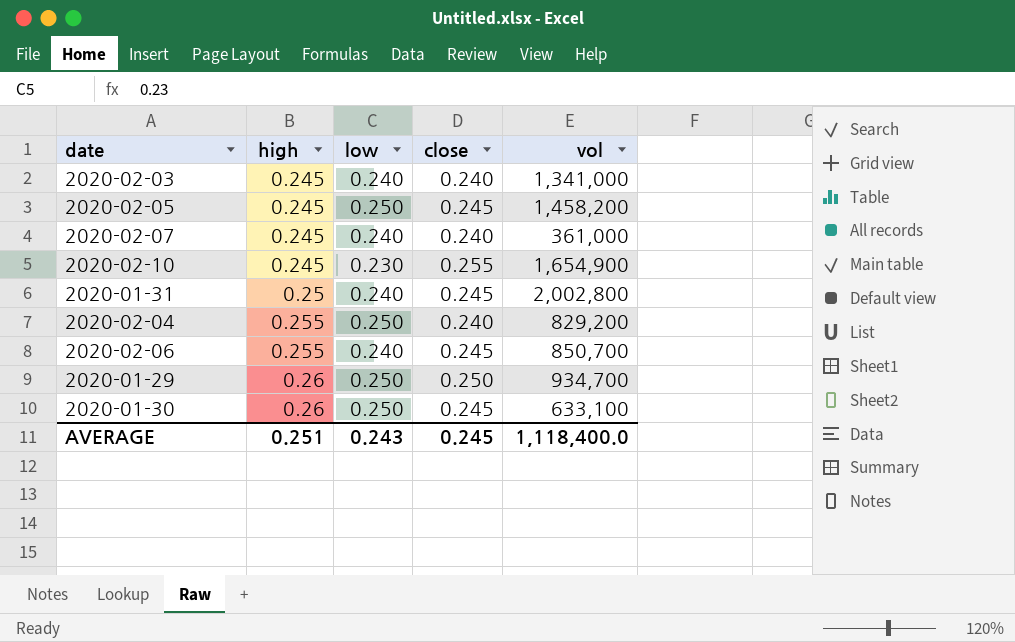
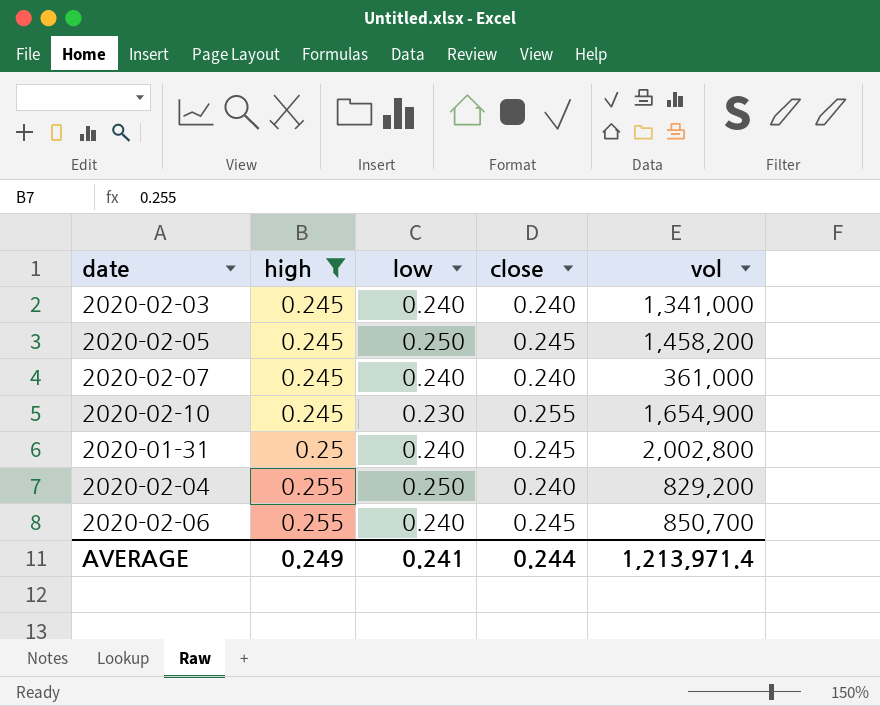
filter: none -> high != 0.26
AVERAGE | high: 0.251 -> 0.249
AVERAGE | low: 0.243 -> 0.241
AVERAGE | close: 0.245 -> 0.244
AVERAGE | vol: 1,118,400.0 -> 1,213,971.4

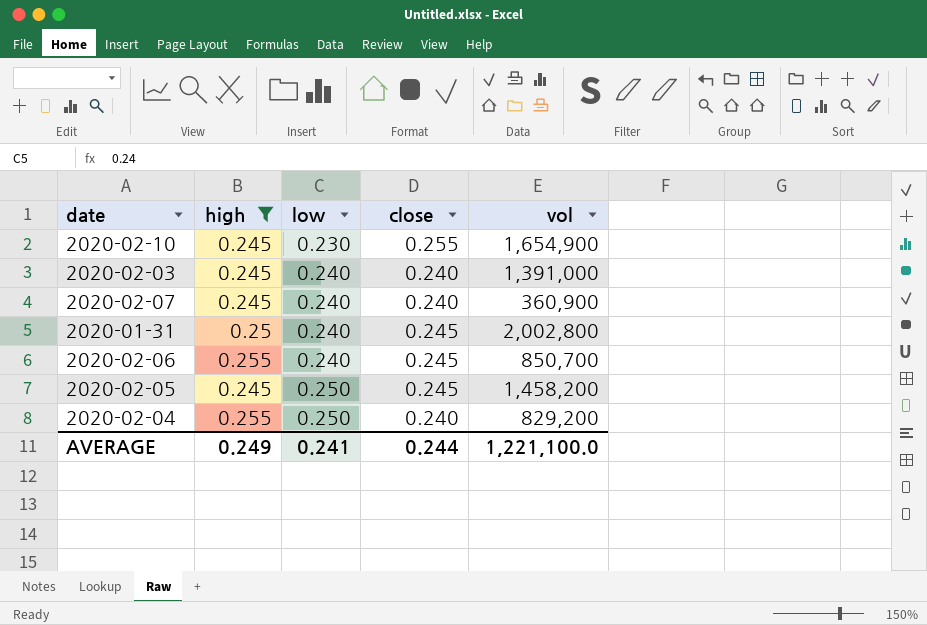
row order: high ascending -> low ascending
2020-02-03 | vol: 1,341,000 -> 1,391,000
2020-02-07 | vol: 361,000 -> 360,900
AVERAGE | vol: 1,213,971.4 -> 1,221,100.0

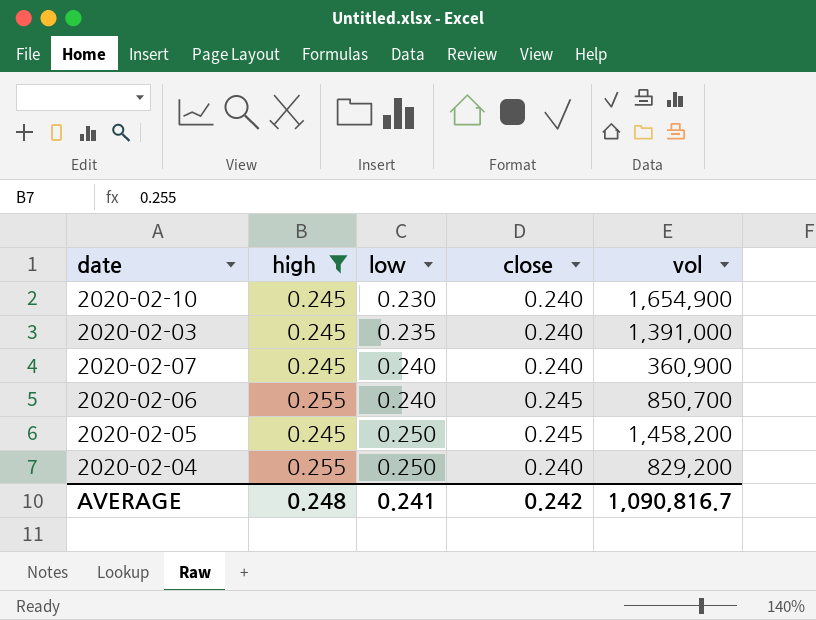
row 2020-01-31: 0.25 | 0.240 | 0.245 | 2,002,800 -> none
2020-02-10 | close: 0.255 -> 0.240
2020-02-03 | low: 0.240 -> 0.235
AVERAGE | high: 0.249 -> 0.248
AVERAGE | close: 0.244 -> 0.242
AVERAGE | vol: 1,221,100.0 -> 1,090,816.7

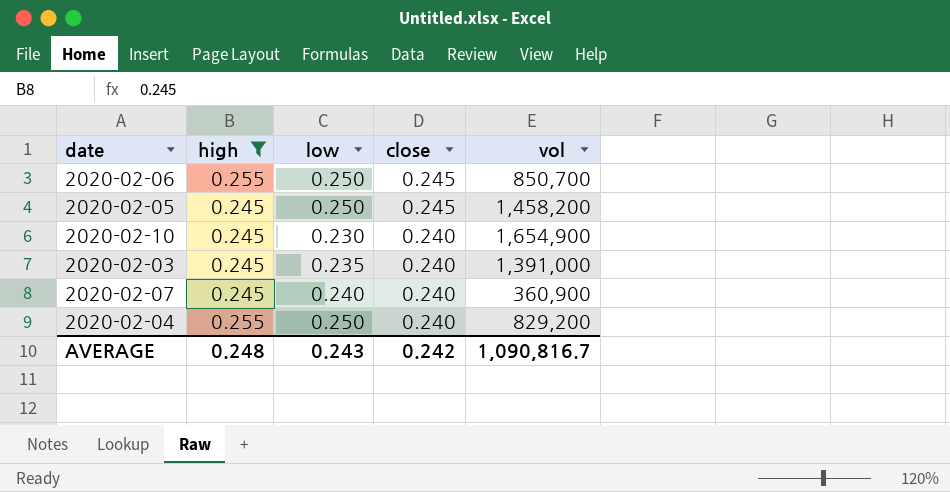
row order: low ascending -> close descending
2020-02-06 | low: 0.240 -> 0.250
AVERAGE | low: 0.241 -> 0.243

